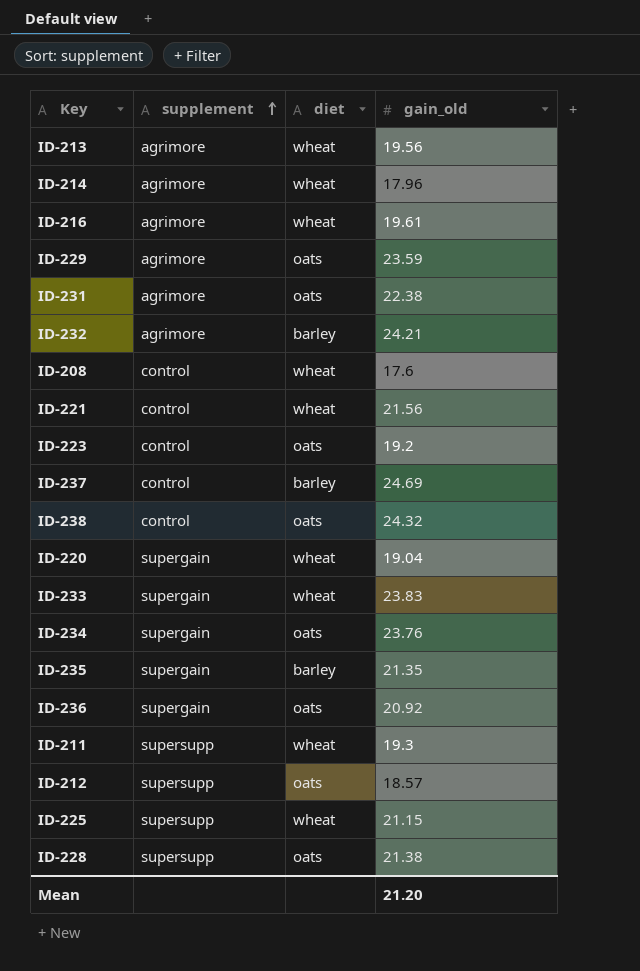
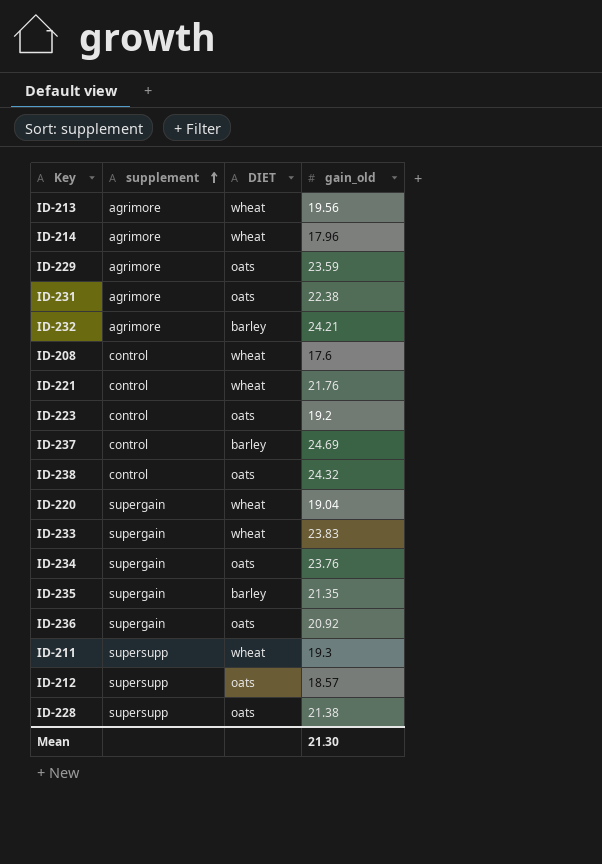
column name: diet -> DIET
row ID-216: agrimore | wheat | 19.61 -> none
row ID-225: supersupp | wheat | 21.15 -> none
ID-221 | gain_old: 21.56 -> 21.76
Mean | gain_old: 21.20 -> 21.30

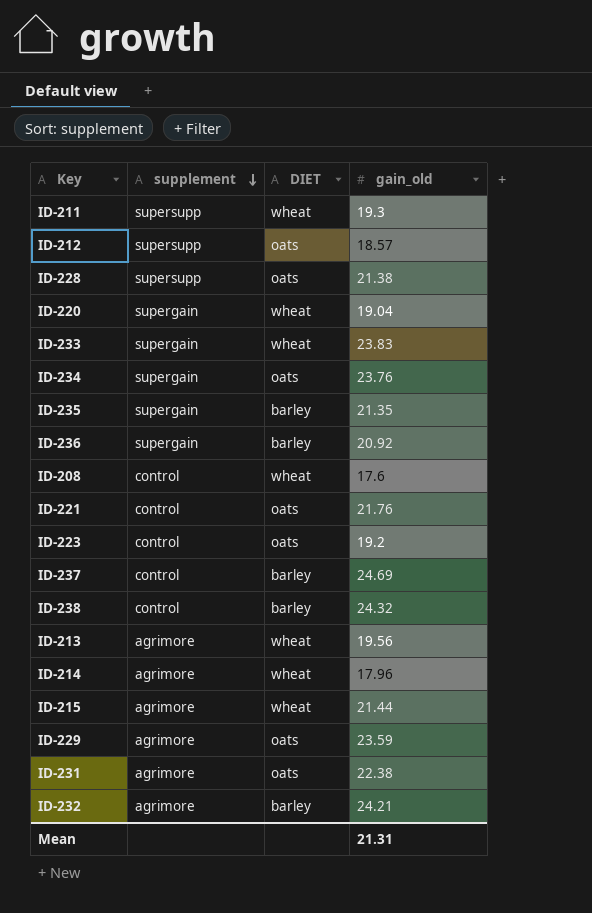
row order: supplement ascending -> supplement descending
ID-236 | DIET: oats -> barley
ID-221 | DIET: wheat -> oats
ID-238 | DIET: oats -> barley
row ID-215: none -> agrimore | wheat | 21.44
Mean | gain_old: 21.30 -> 21.31

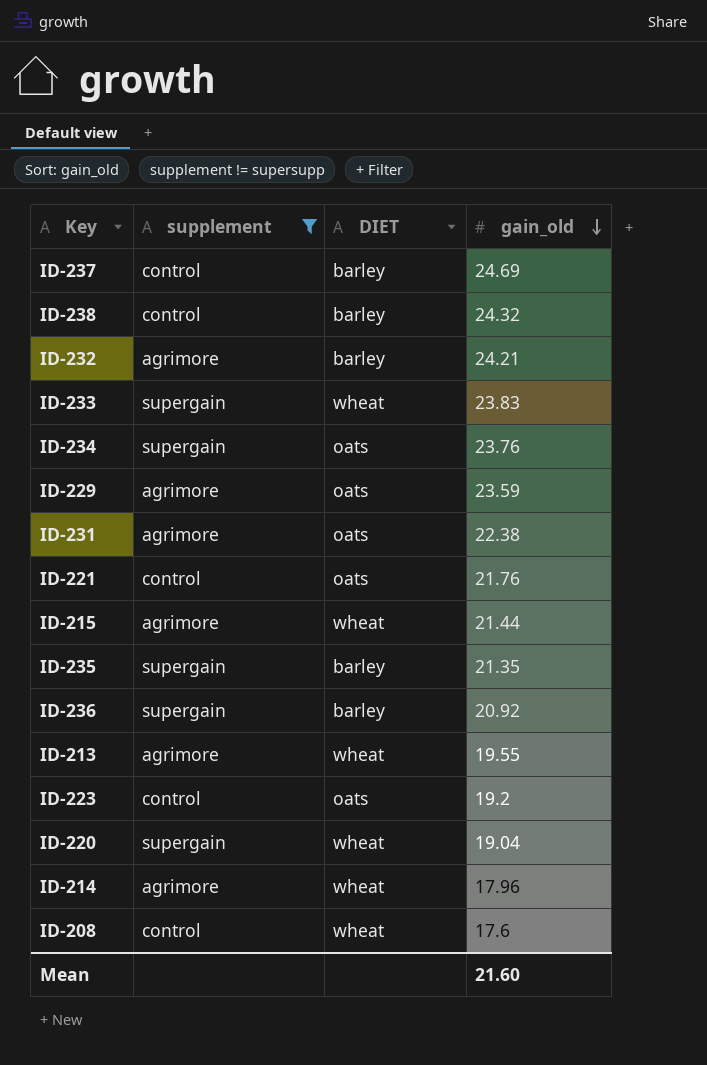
filter: none -> supplement != supersupp
row order: supplement descending -> gain_old descending
ID-213 | gain_old: 19.56 -> 19.55
Mean | gain_old: 21.31 -> 21.60

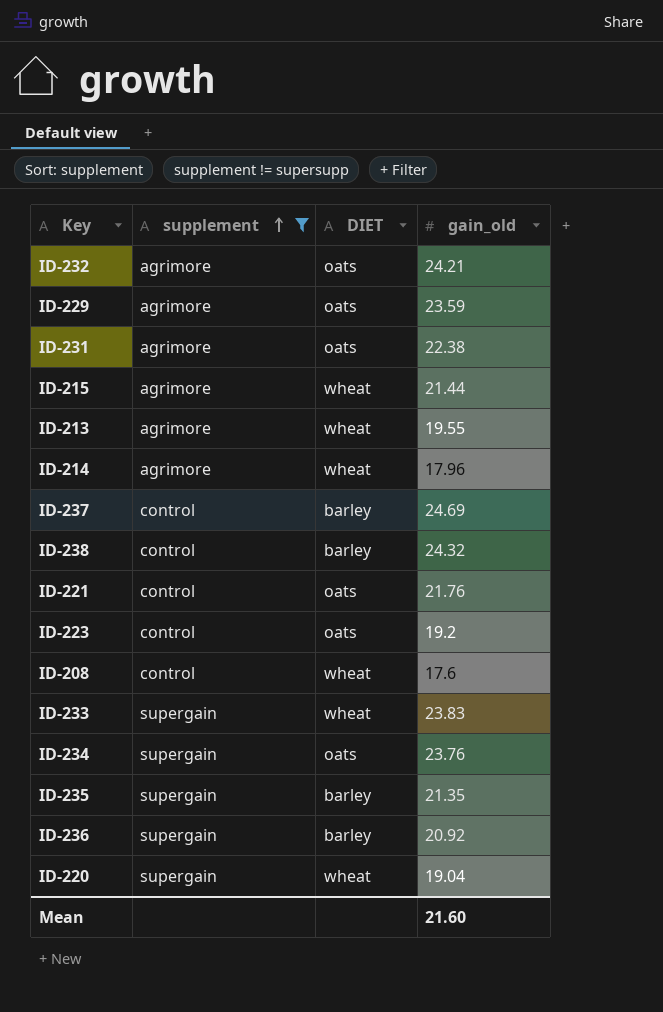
row order: gain_old descending -> supplement ascending
ID-232 | DIET: barley -> oats

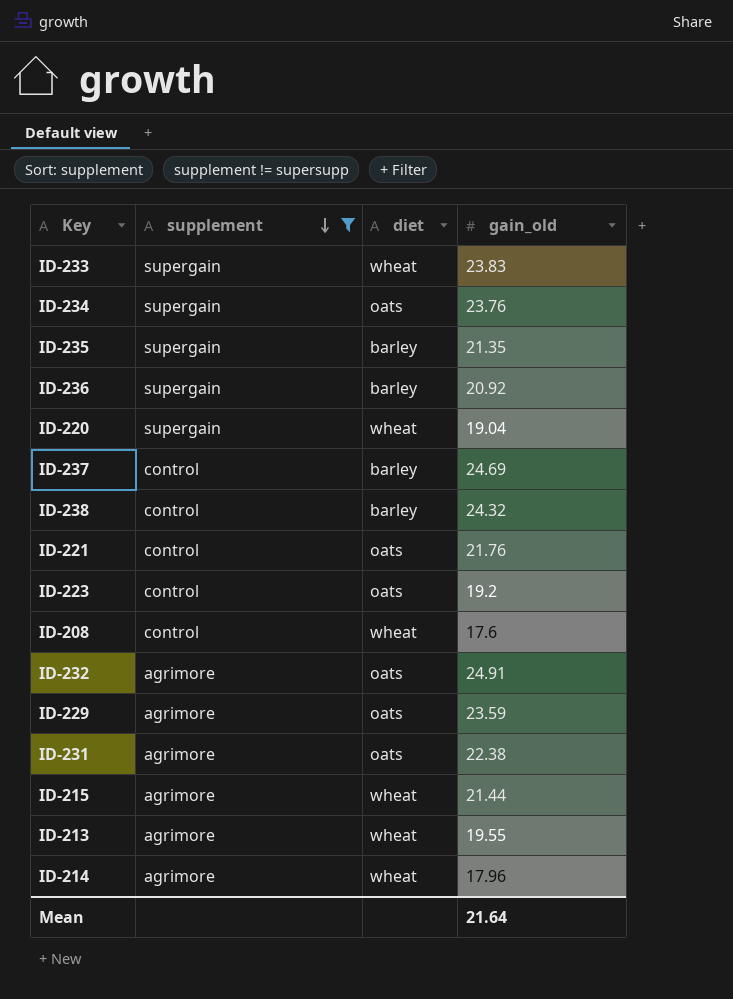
row order: supplement ascending -> supplement descending
column name: DIET -> diet
ID-232 | gain_old: 24.21 -> 24.91
Mean | gain_old: 21.60 -> 21.64

